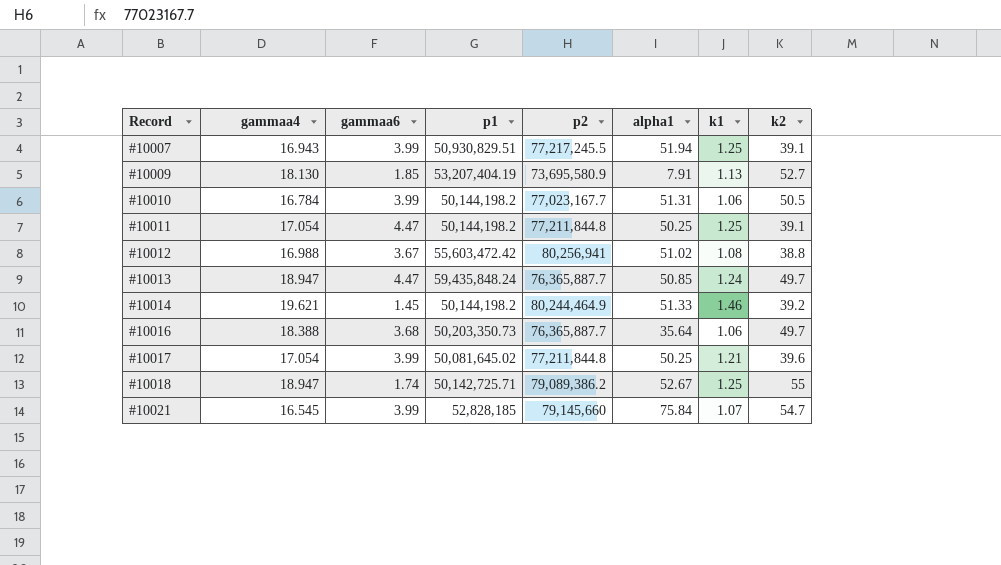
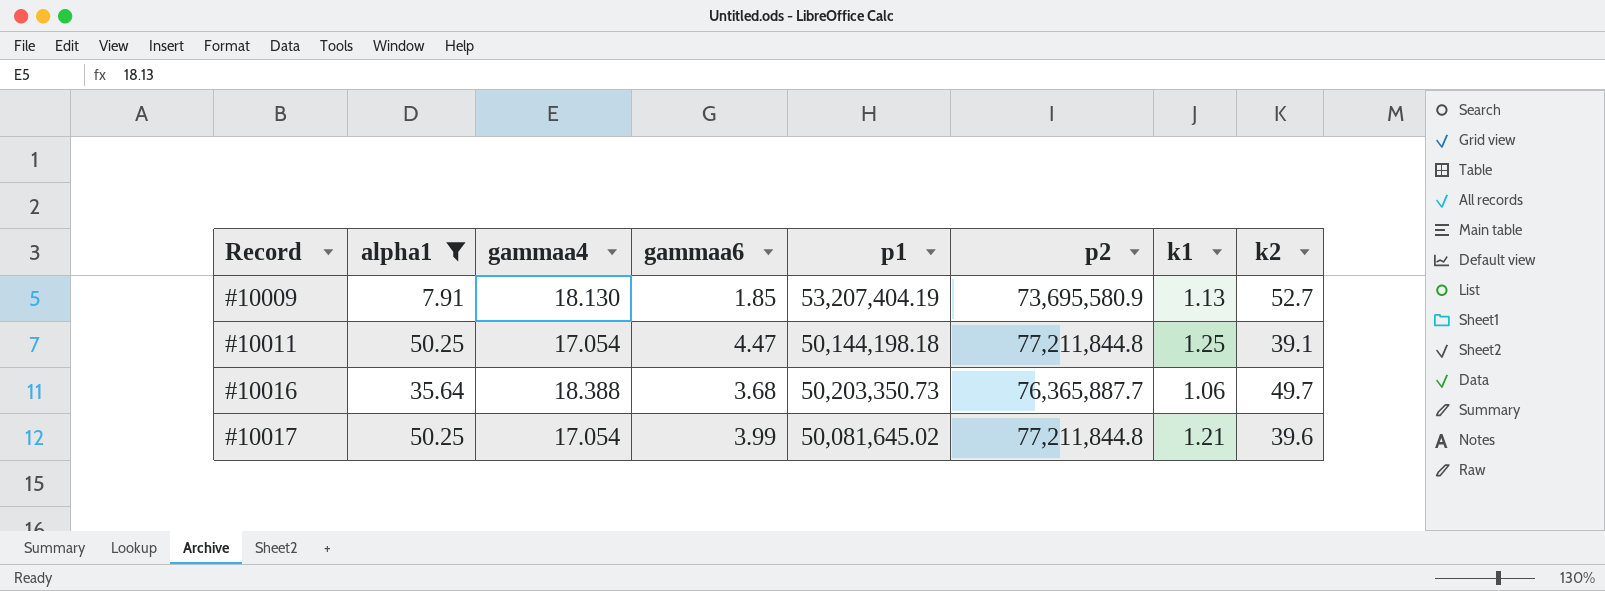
filter: none -> alpha1 <= 50.25
column alpha1 | position: 6 -> 2
#10011 | p1: 50,144,198.2 -> 50,144,198.18

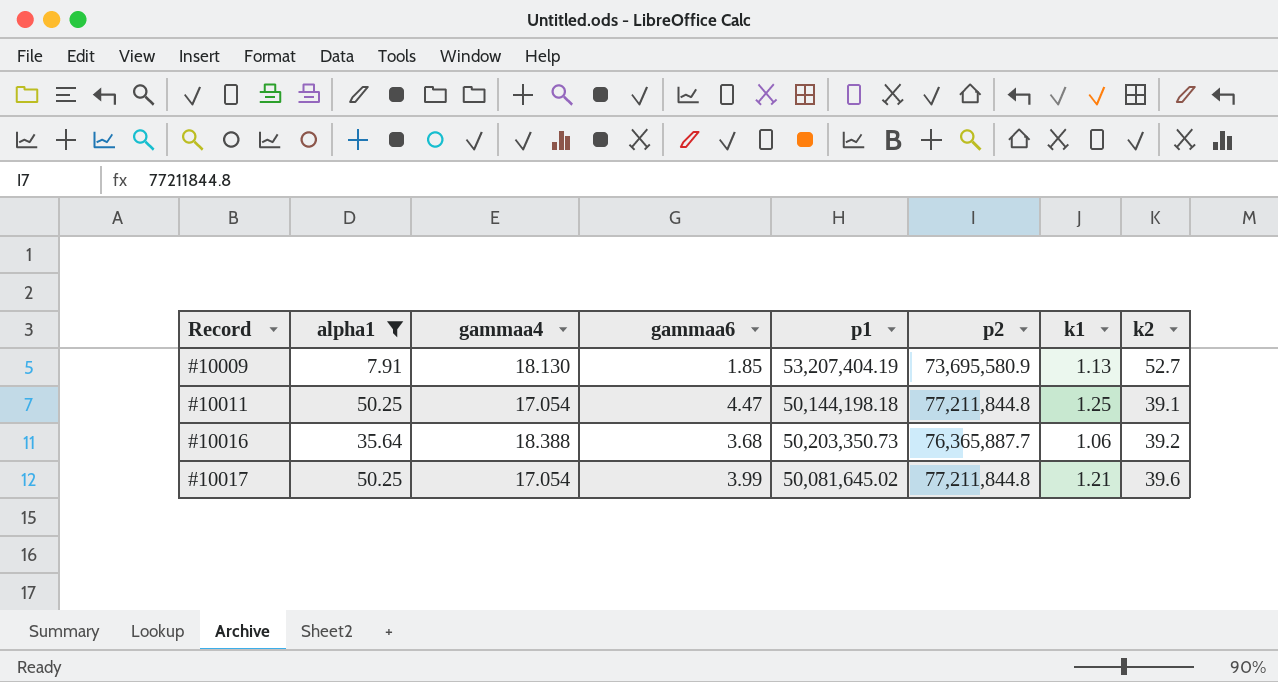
#10016 | k2: 49.7 -> 39.2

